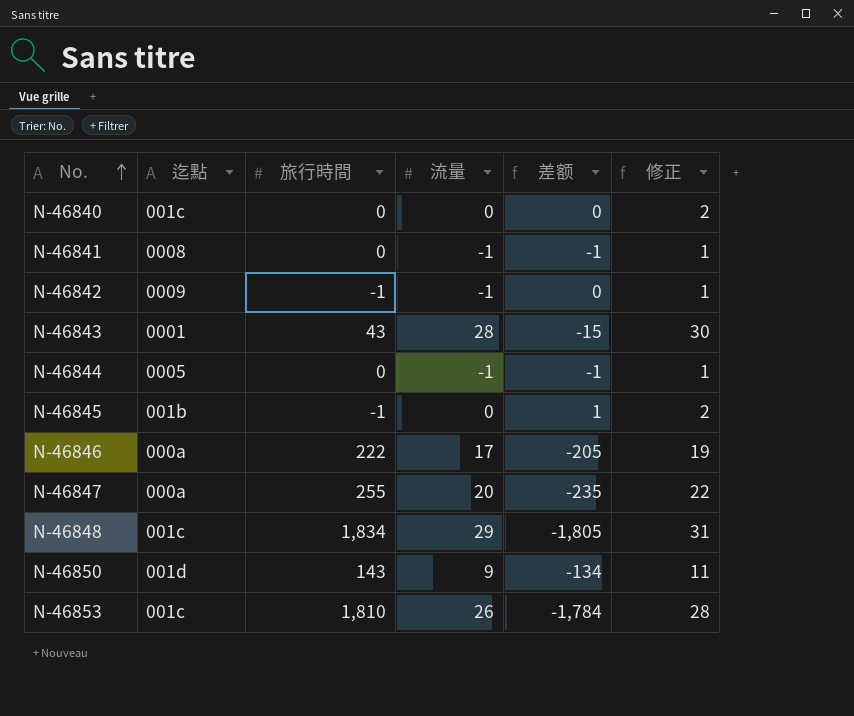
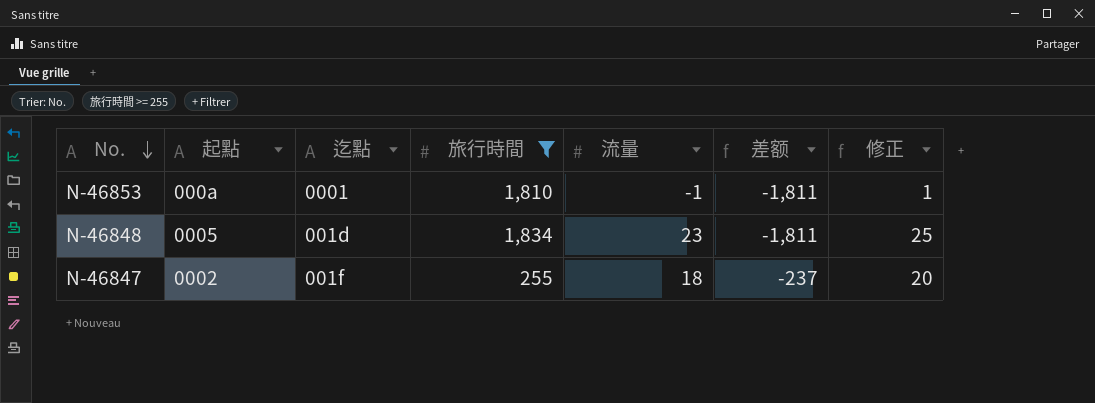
filter: none -> 旅行時間 >= 255
row order: No. ascending -> No. descending
column 起點 | position: none -> 2
N-46853 | 迄點: 001c -> 0001
N-46853 | 流量: 26 -> -1
N-46853 | 差额: -1,784 -> -1,811
N-46853 | 修正: 28 -> 1
N-46848 | 迄點: 001c -> 001d
N-46848 | 流量: 29 -> 23
N-46848 | 差额: -1,805 -> -1,811
N-46848 | 修正: 31 -> 25
N-46847 | 迄點: 000a -> 001f
N-46847 | 流量: 20 -> 18
N-46847 | 差额: -235 -> -237
N-46847 | 修正: 22 -> 20

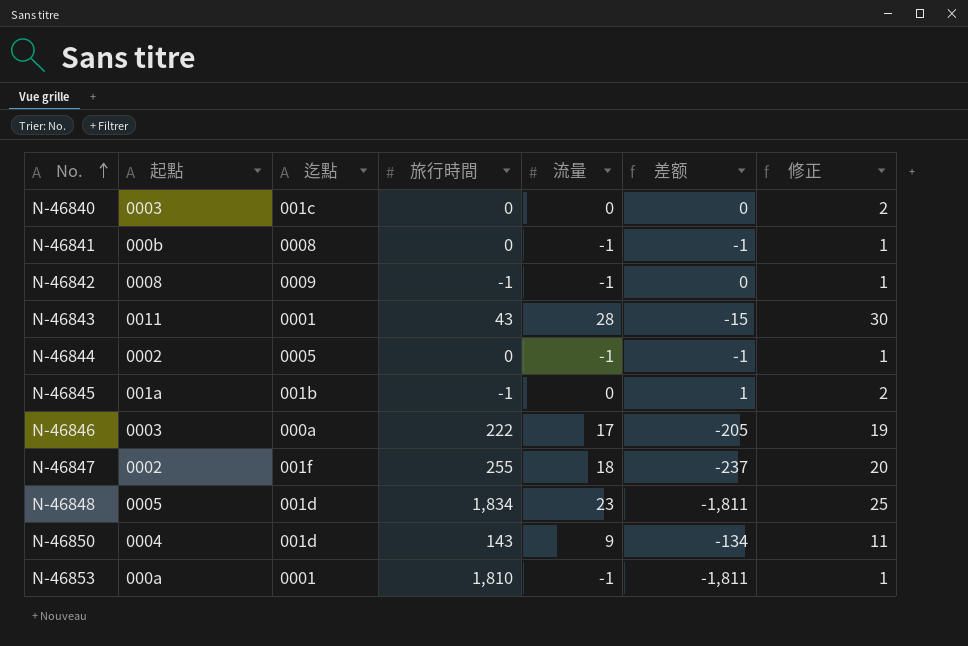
filter: 旅行時間 >= 255 -> none
row order: No. descending -> No. ascending

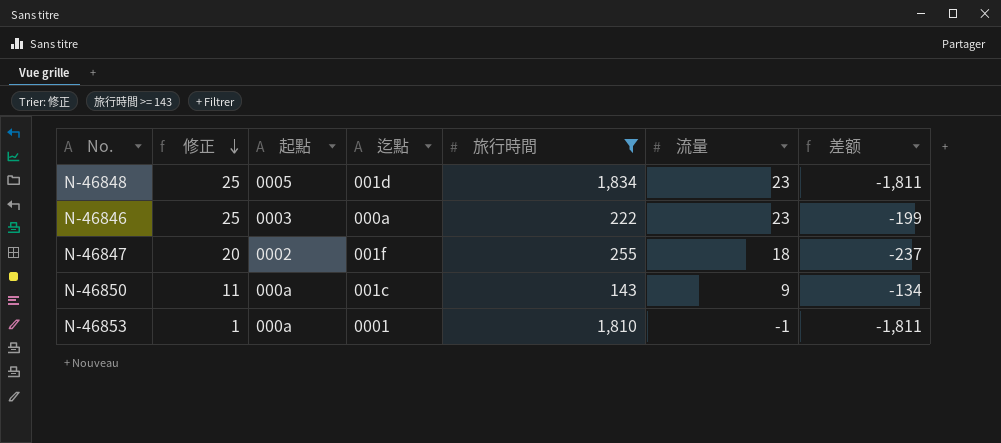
filter: none -> 旅行時間 >= 143
row order: No. ascending -> 修正 descending
column 修正 | position: 7 -> 2
N-46846 | 修正: 19 -> 25
N-46846 | 流量: 17 -> 23
N-46846 | 差额: -205 -> -199
N-46850 | 起點: 0004 -> 000a
N-46850 | 迄點: 001d -> 001c

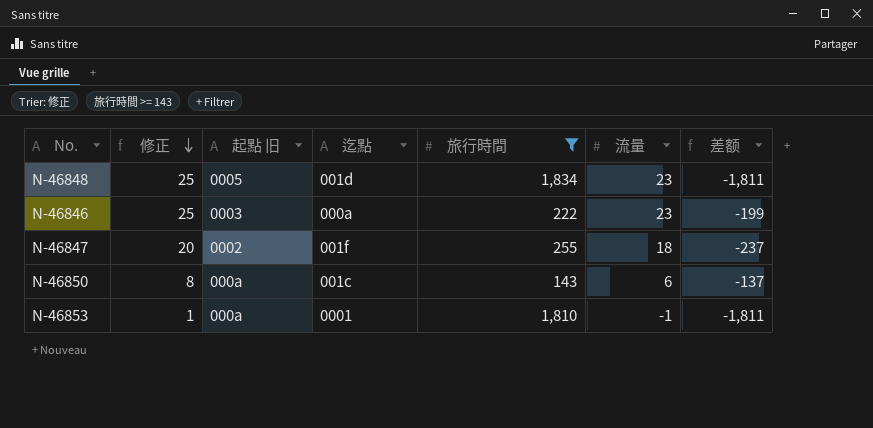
column name: 起點 -> 起點 旧
N-46850 | 修正: 11 -> 8
N-46850 | 流量: 9 -> 6
N-46850 | 差额: -134 -> -137

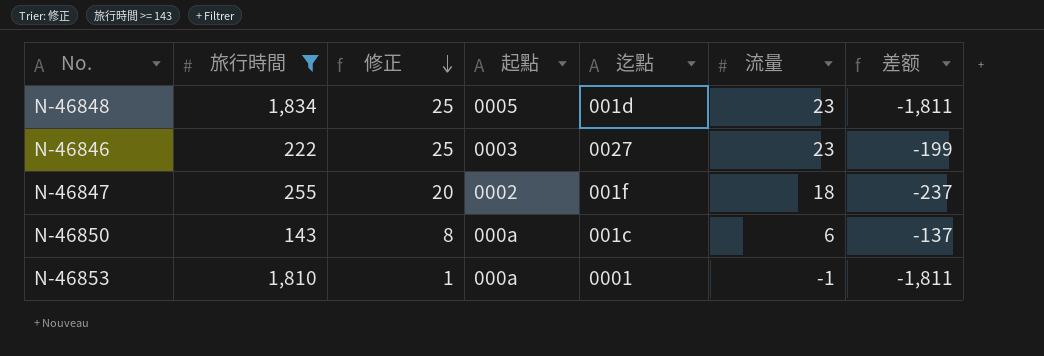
column 旅行時間 | position: 5 -> 2
column name: 起點 旧 -> 起點
N-46846 | 迄點: 000a -> 0027

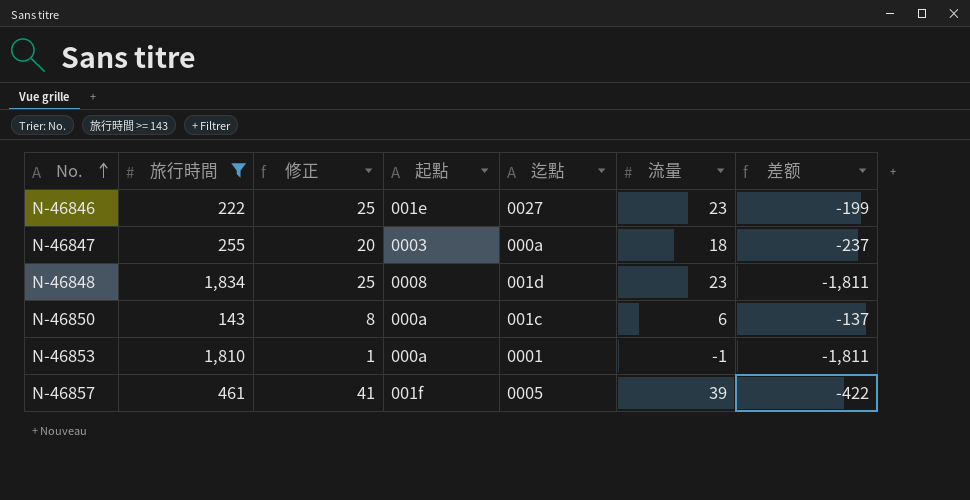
row order: 修正 descending -> No. ascending
N-46846 | 起點: 0003 -> 001e
N-46847 | 起點: 0002 -> 0003
N-46847 | 迄點: 001f -> 000a
N-46848 | 起點: 0005 -> 0008
row N-46857: none -> 461 | 41 | 001f | 0005 | 39 | -422

